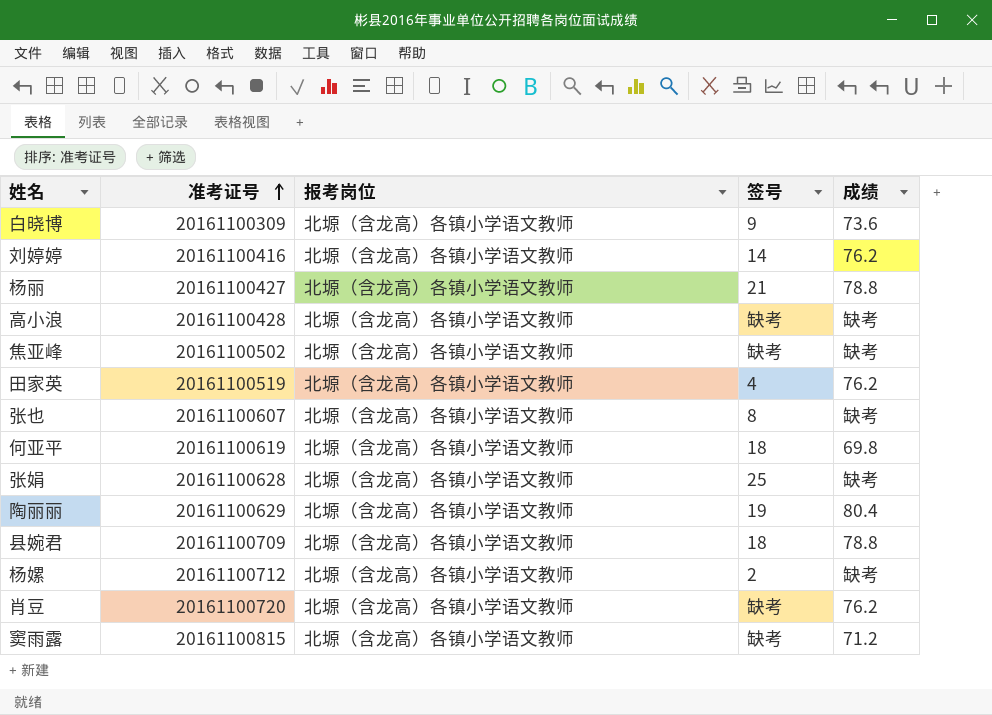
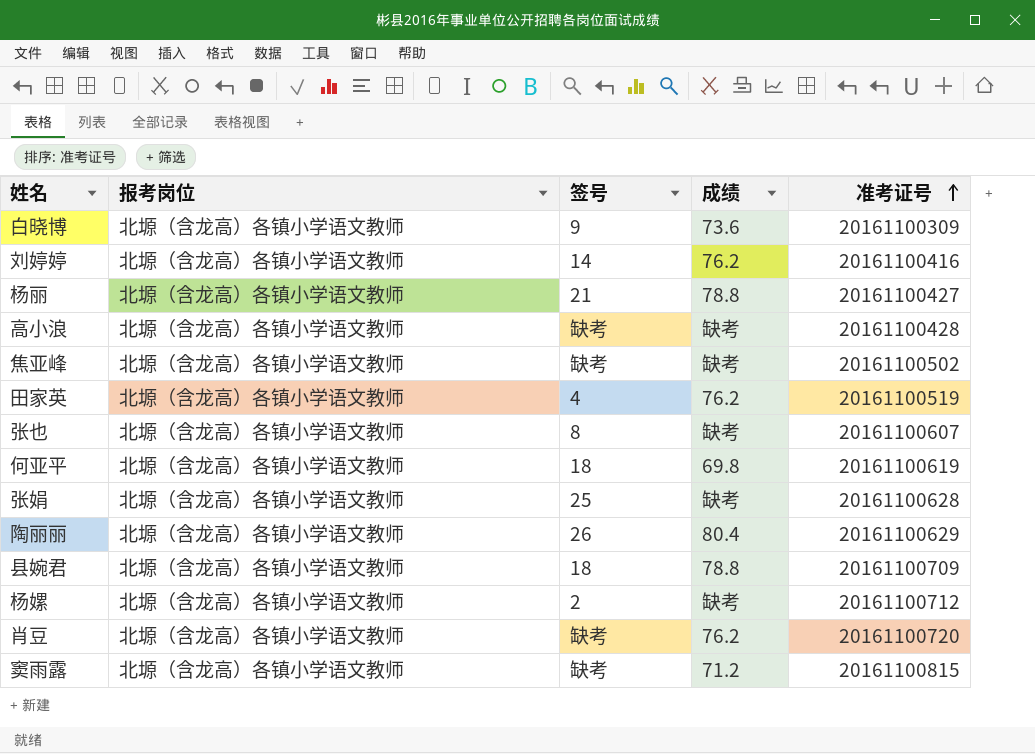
column 准考证号 | position: 2 -> 5
陶丽丽 | 签号: 19 -> 26

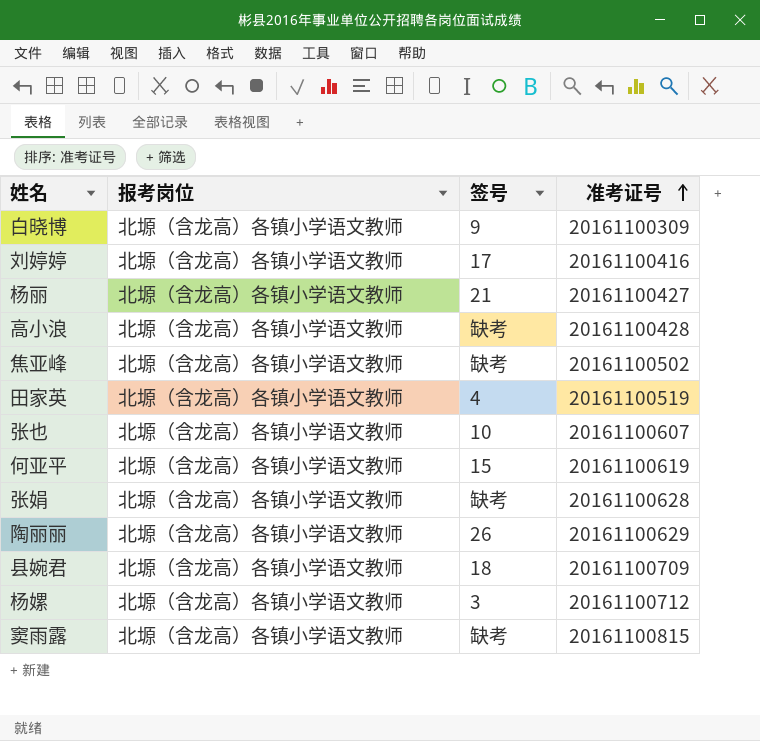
column 成绩 | position: 4 -> none
row 肖豆: 北塬（含龙高）各镇小学语文教师 | 缺考 | 76.2 | 20161100720 -> none
刘婷婷 | 签号: 14 -> 17
张也 | 签号: 8 -> 10
何亚平 | 签号: 18 -> 15
张娟 | 签号: 25 -> 缺考
杨嫘 | 签号: 2 -> 3

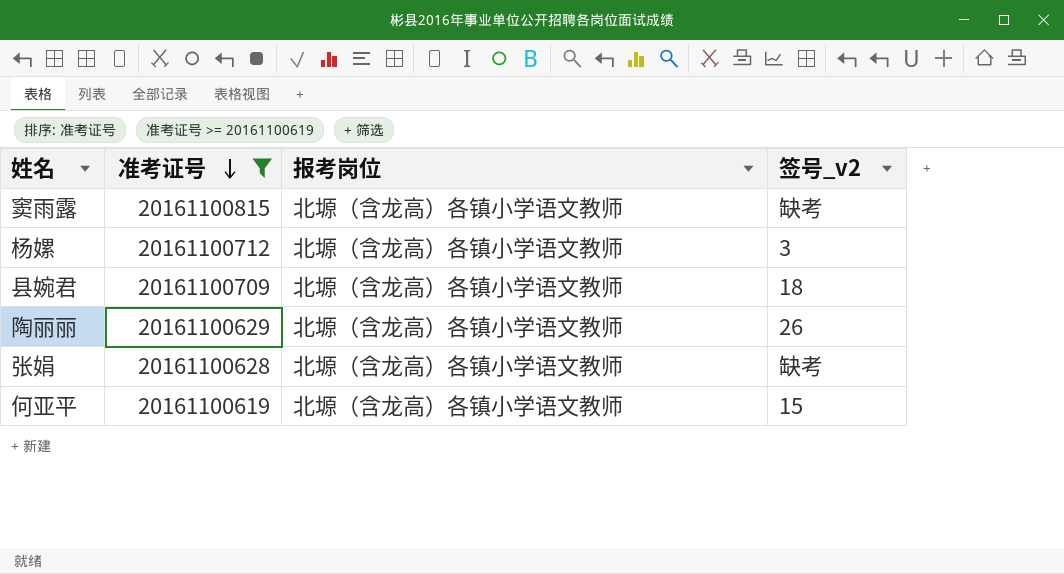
filter: none -> 准考证号 >= 20161100619
row order: 准考证号 ascending -> 准考证号 descending
column 准考证号 | position: 4 -> 2
column name: 签号 -> 签号_v2

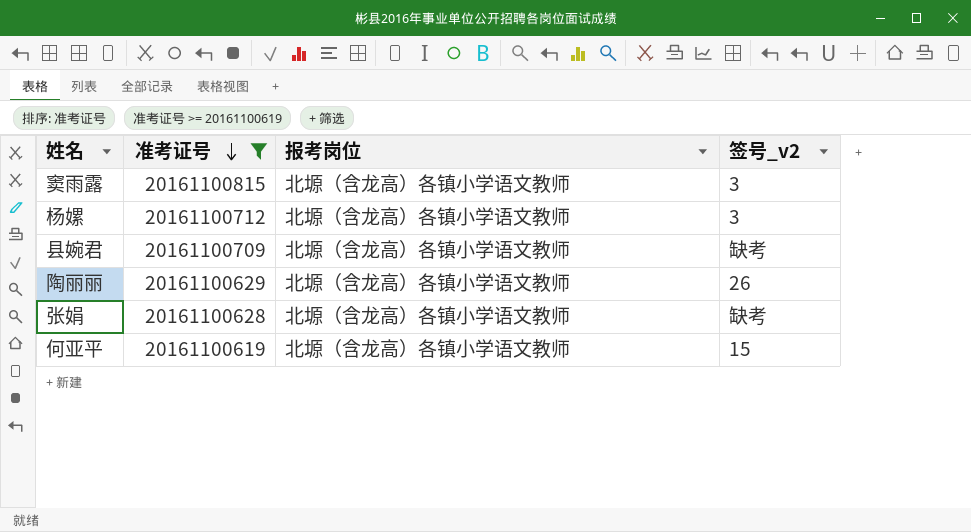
窦雨露 | 签号_v2: 缺考 -> 3
县婉君 | 签号_v2: 18 -> 缺考

